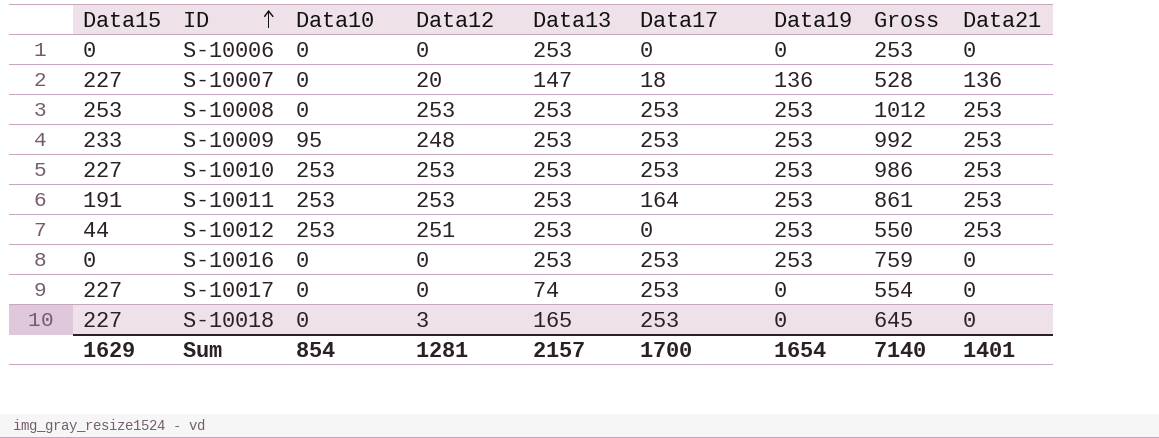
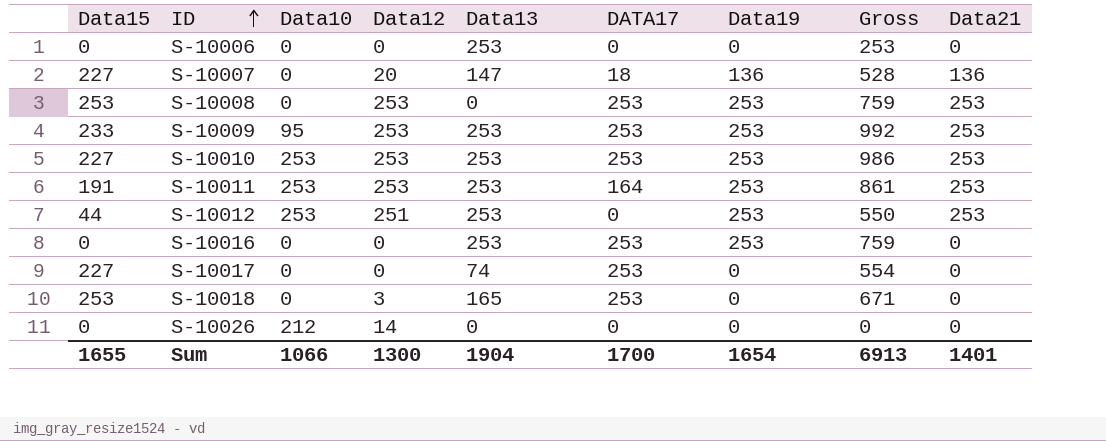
column name: Data17 -> DATA17
S-10008 | Data13: 253 -> 0
S-10008 | Gross: 1012 -> 759
S-10009 | Data12: 248 -> 253
S-10018 | Data15: 227 -> 253
S-10018 | Gross: 645 -> 671
row S-10026: none -> 0 | 212 | 14 | 0 | 0 | 0 | 0 | 0
Sum | Data15: 1629 -> 1655
Sum | Data10: 854 -> 1066
Sum | Data12: 1281 -> 1300
Sum | Data13: 2157 -> 1904
Sum | Gross: 7140 -> 6913

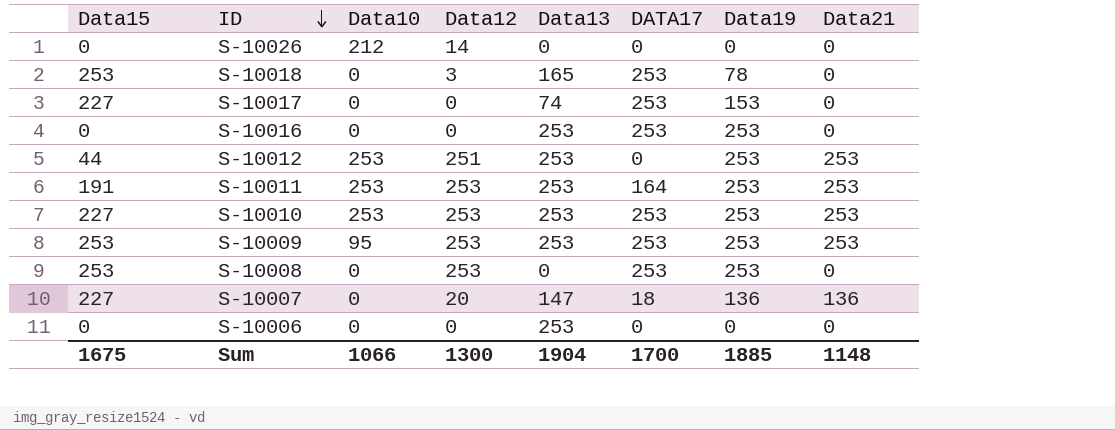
row order: ID ascending -> ID descending
column Gross | formula: [Data15] + [Data13] + [DATA17] + [Data19] -> none
S-10018 | Data19: 0 -> 78
S-10017 | Data19: 0 -> 153
S-10009 | Data15: 233 -> 253
S-10008 | Data21: 253 -> 0
Sum | Data15: 1655 -> 1675
Sum | Data19: 1654 -> 1885
Sum | Data21: 1401 -> 1148

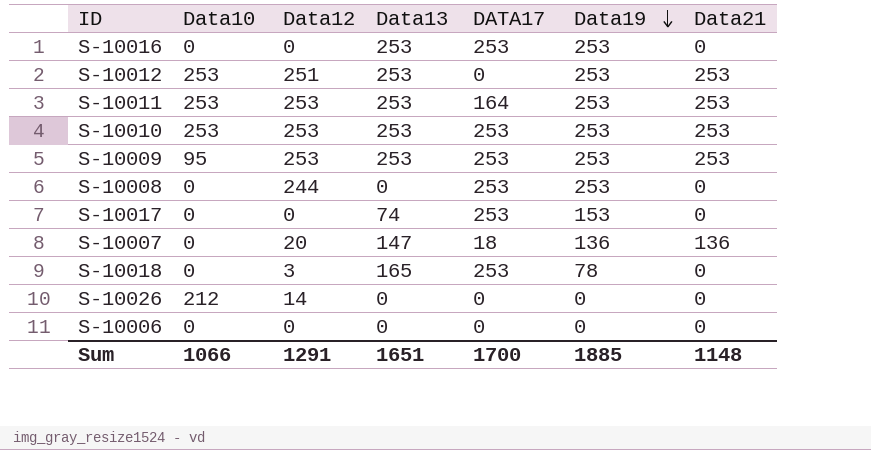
row order: ID descending -> Data19 descending
column Data15 | position: 1 -> none
S-10008 | Data12: 253 -> 244
S-10006 | Data13: 253 -> 0
Sum | Data12: 1300 -> 1291
Sum | Data13: 1904 -> 1651

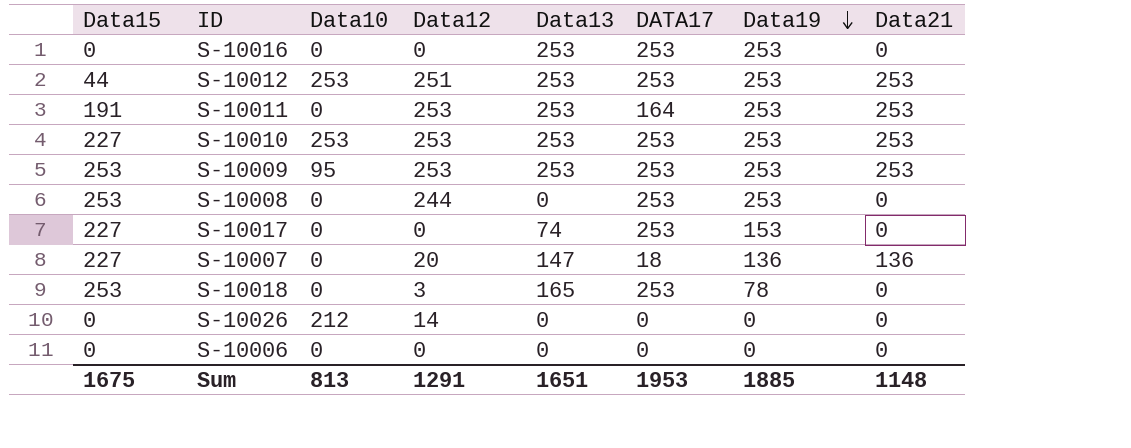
column Data15 | position: none -> 1
S-10012 | DATA17: 0 -> 253
S-10011 | Data10: 253 -> 0
Sum | Data10: 1066 -> 813
Sum | DATA17: 1700 -> 1953

